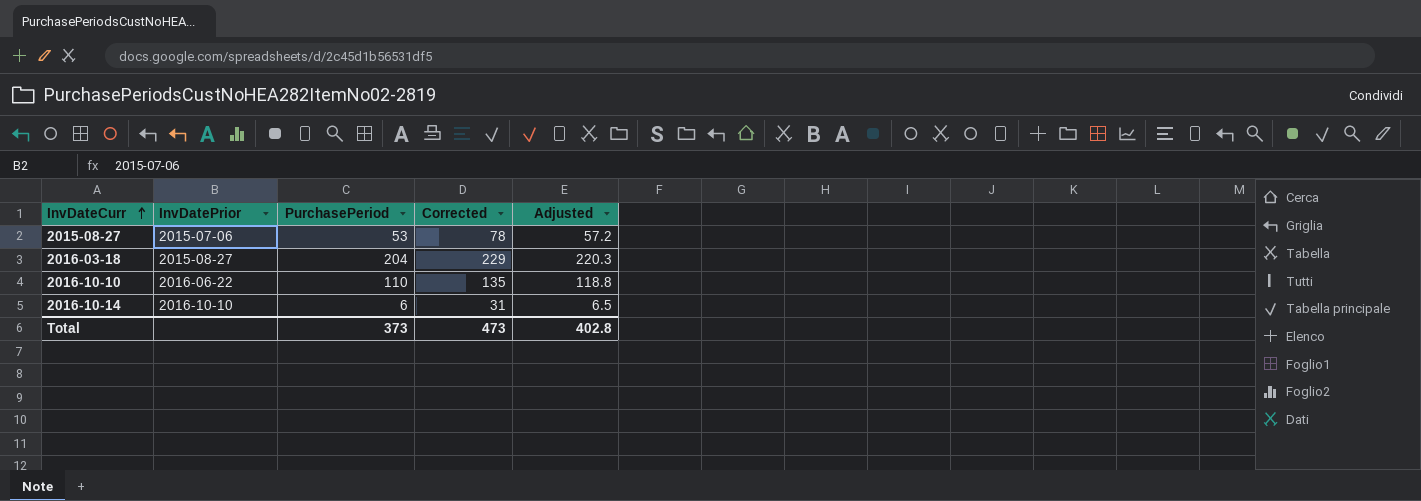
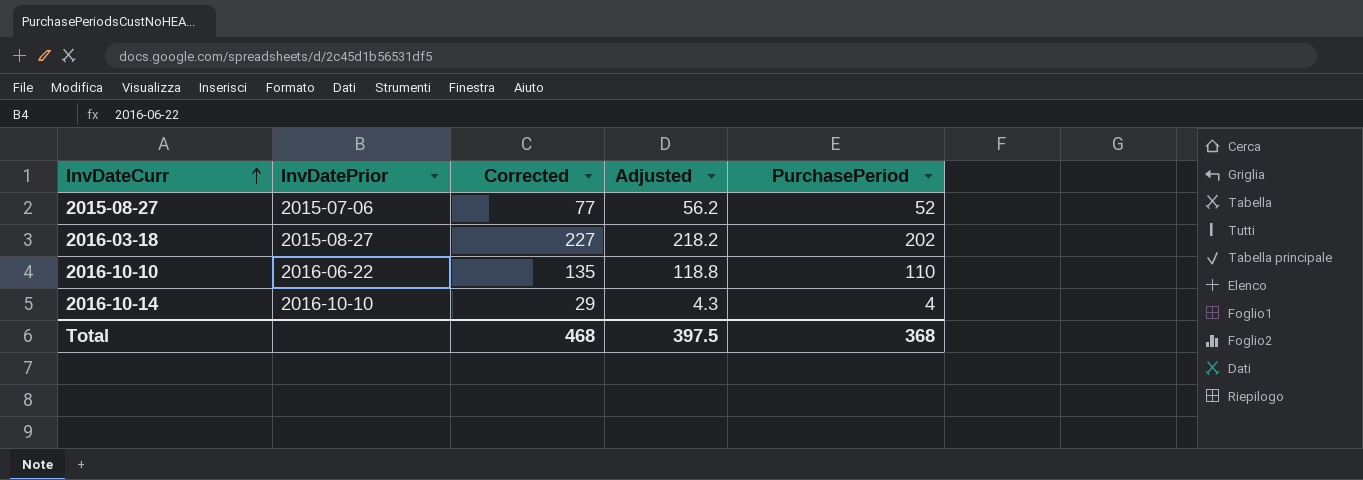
column PurchasePeriod | position: 3 -> 5
2015-08-27 | Corrected: 78 -> 77
2015-08-27 | Adjusted: 57.2 -> 56.2
2015-08-27 | PurchasePeriod: 53 -> 52
2016-03-18 | Corrected: 229 -> 227
2016-03-18 | Adjusted: 220.3 -> 218.2
2016-03-18 | PurchasePeriod: 204 -> 202
2016-10-14 | Corrected: 31 -> 29
2016-10-14 | Adjusted: 6.5 -> 4.3
2016-10-14 | PurchasePeriod: 6 -> 4
Total | Corrected: 473 -> 468
Total | Adjusted: 402.8 -> 397.5
Total | PurchasePeriod: 373 -> 368

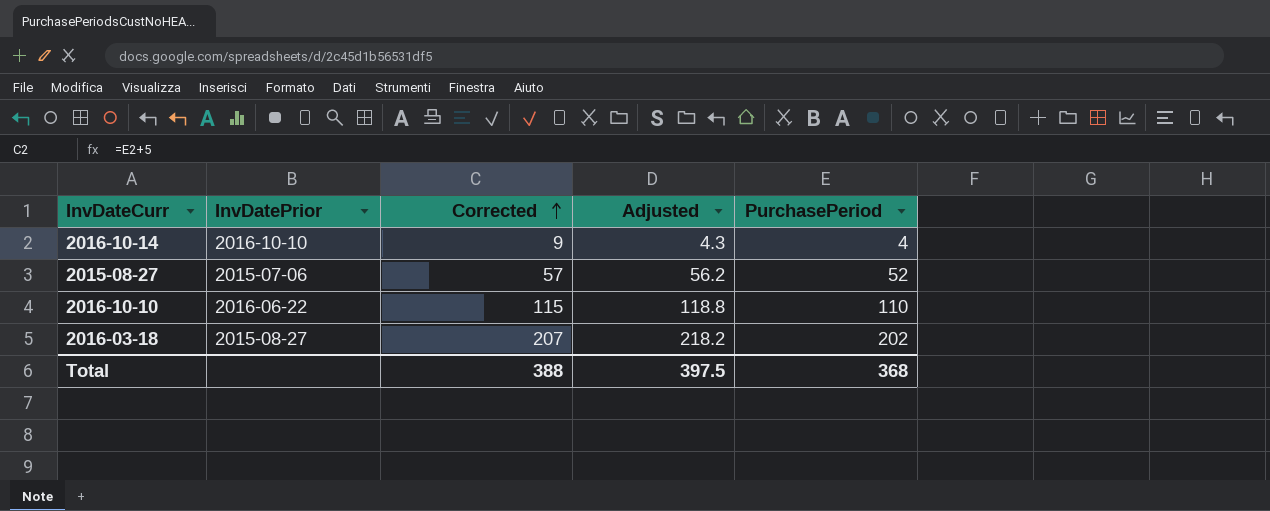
row order: InvDateCurr ascending -> Corrected ascending
column Corrected | formula: [PurchasePeriod] + 25 -> [PurchasePeriod] + 5
Total | Corrected: 468 -> 388

